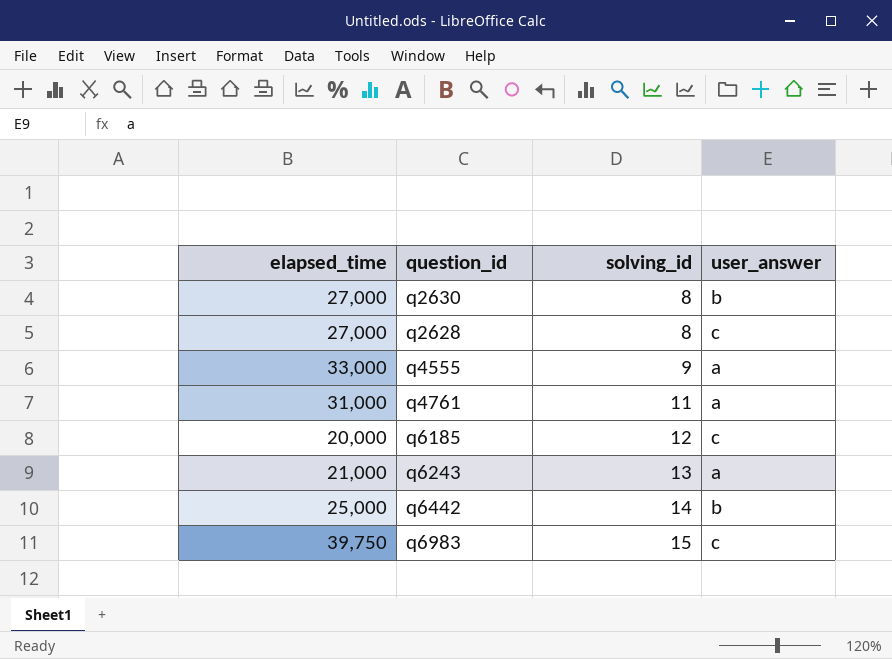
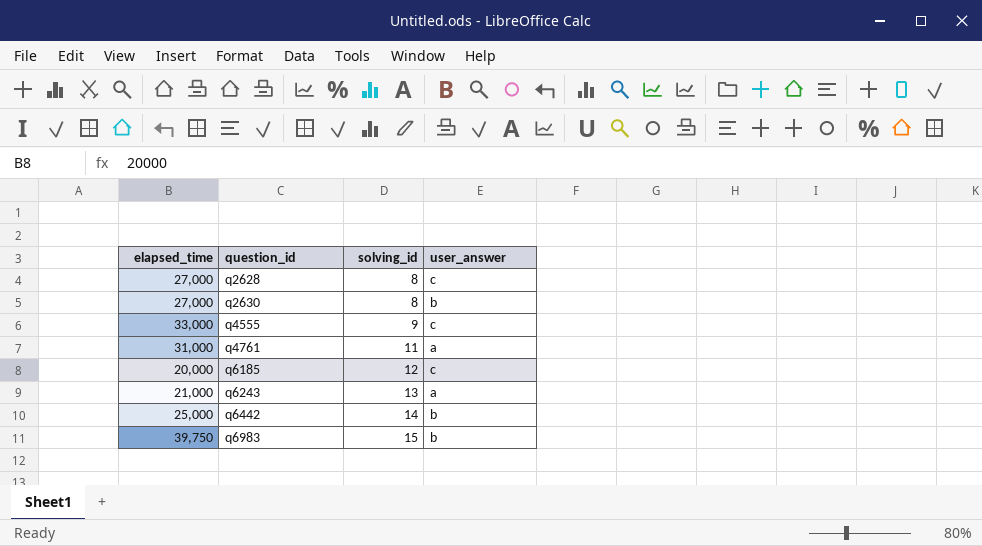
row order: solving_id ascending -> question_id ascending
q4555 | user_answer: a -> c
q6983 | user_answer: c -> b

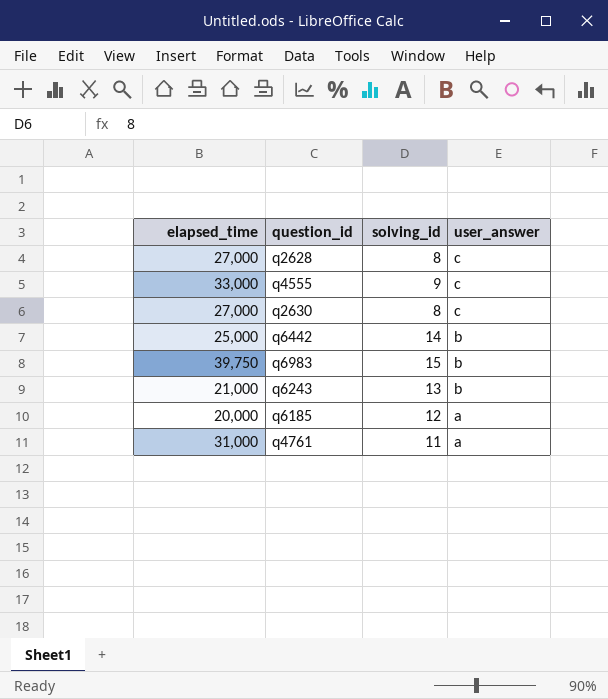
row order: question_id ascending -> user_answer descending
q2630 | user_answer: b -> c
q6243 | user_answer: a -> b
q6185 | user_answer: c -> a

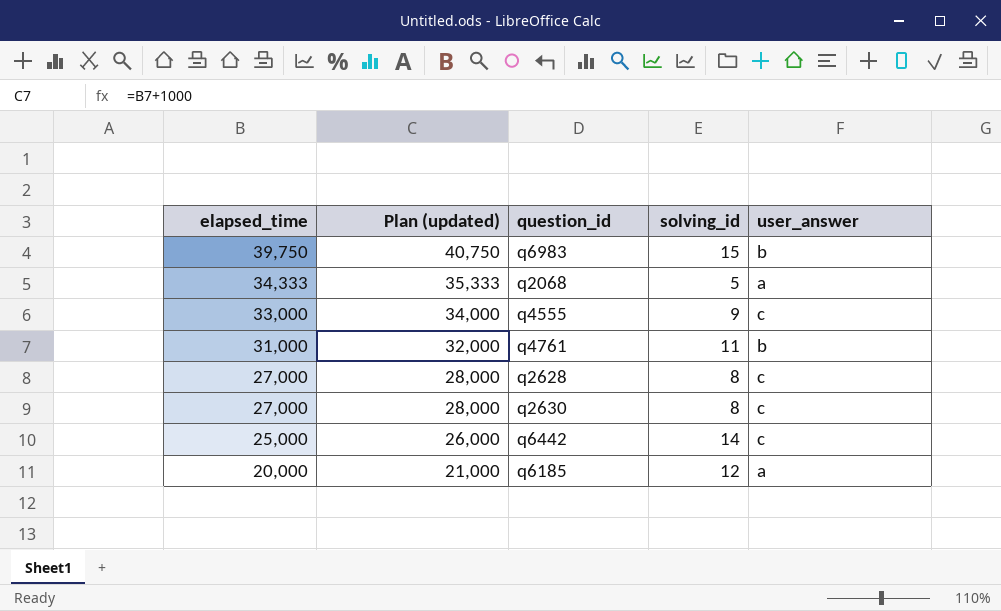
row order: user_answer descending -> elapsed_time descending
column Plan (updated) | formula: none -> [elapsed_time] + 1000
row q6243: 21,000 | 13 | b -> none
row q2068: none -> 34,333 | 35,333 | 5 | a
q4761 | user_answer: a -> b
q6442 | user_answer: b -> c

